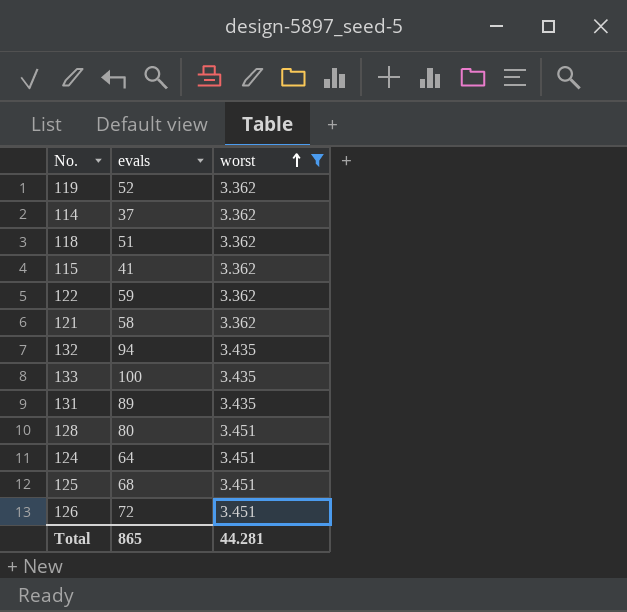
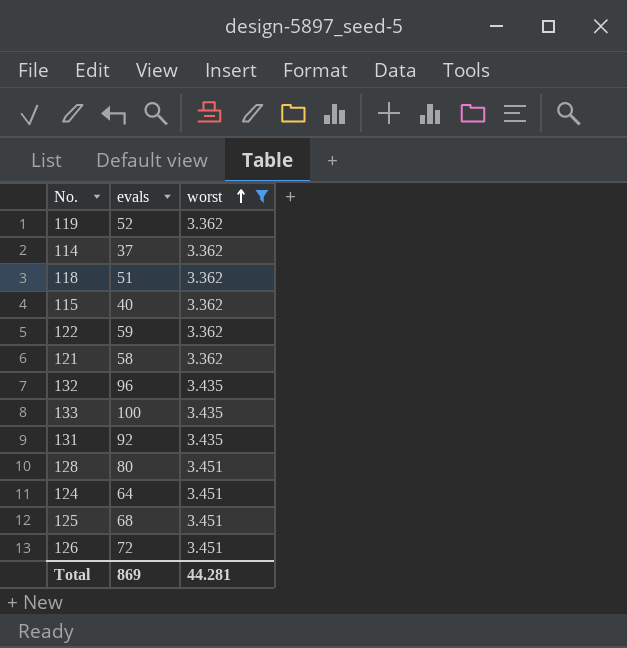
115 | evals: 41 -> 40
132 | evals: 94 -> 96
131 | evals: 89 -> 92
Total | evals: 865 -> 869

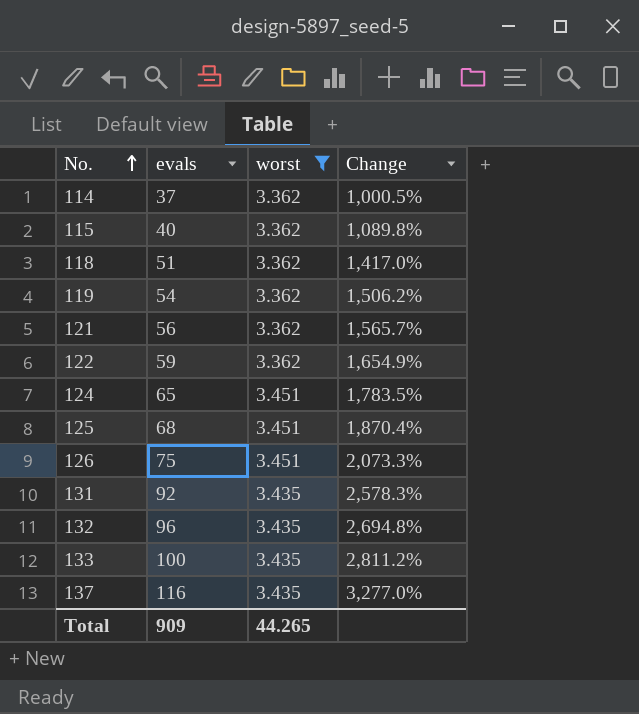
row order: worst ascending -> No. ascending
column Change | formula: none -> ([evals] - [worst]) / [worst]
row 128: 80 | 3.451 -> none
119 | evals: 52 -> 54
121 | evals: 58 -> 56
124 | evals: 64 -> 65
126 | evals: 72 -> 75
row 137: none -> 116 | 3.435 | 3,277.0%
Total | evals: 869 -> 909
Total | worst: 44.281 -> 44.265

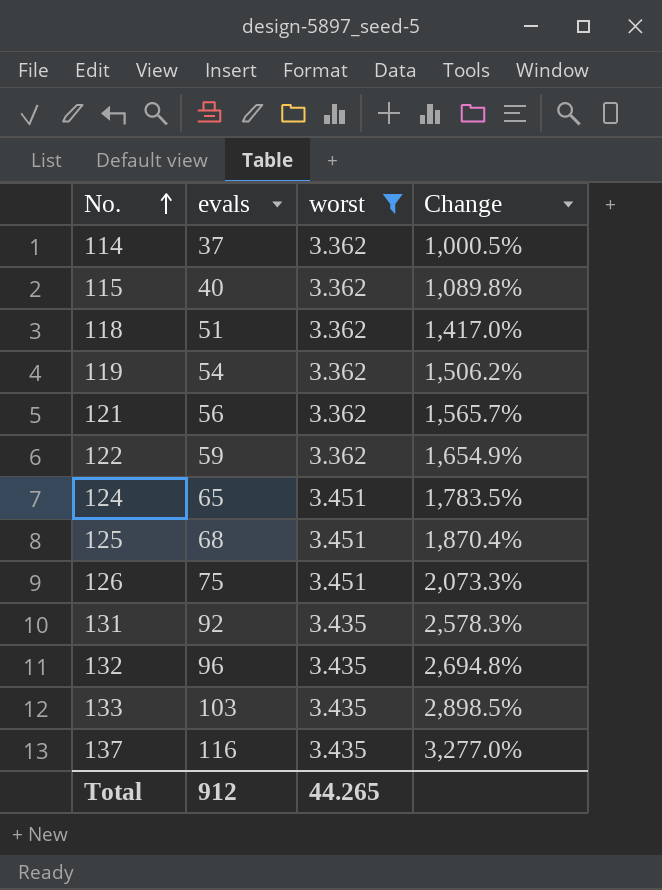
133 | evals: 100 -> 103
133 | Change: 2,811.2% -> 2,898.5%
Total | evals: 909 -> 912

